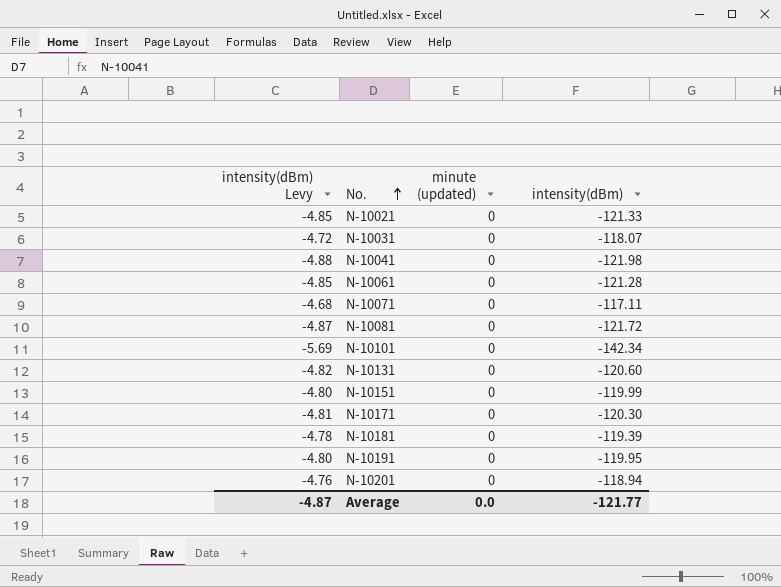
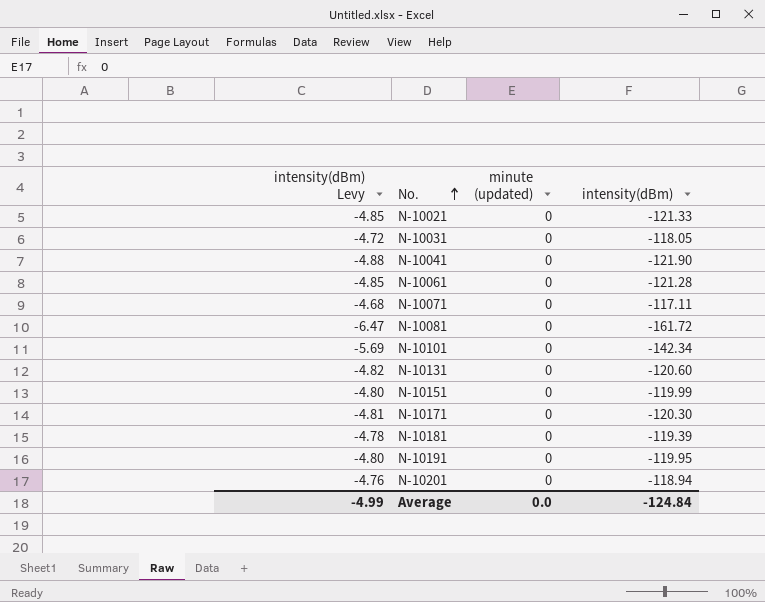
N-10031 | intensity(dBm): -118.07 -> -118.05
N-10041 | intensity(dBm): -121.98 -> -121.90
N-10081 | intensity(dBm) Levy: -4.87 -> -6.47
N-10081 | intensity(dBm): -121.72 -> -161.72
Average | intensity(dBm) Levy: -4.87 -> -4.99
Average | intensity(dBm): -121.77 -> -124.84

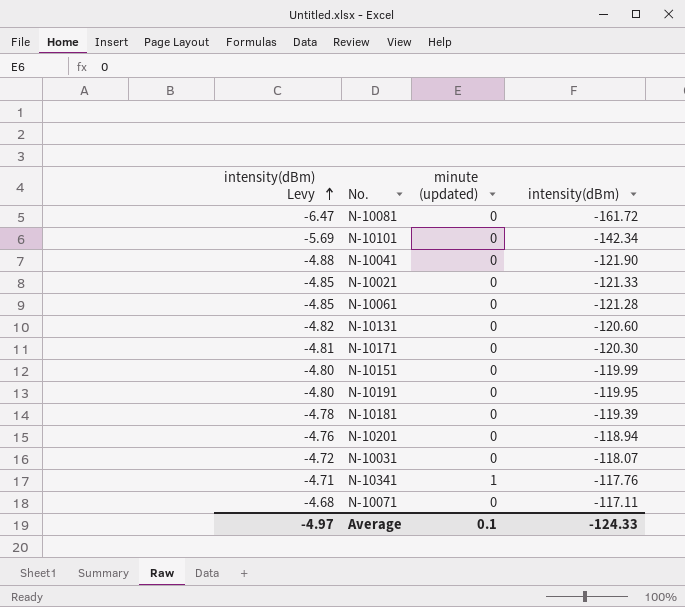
row order: No. ascending -> intensity(dBm) Levy ascending
N-10031 | intensity(dBm): -118.05 -> -118.07
row N-10341: none -> -4.71 | 1 | -117.76
Average | intensity(dBm) Levy: -4.99 -> -4.97
Average | minute (updated): 0.0 -> 0.1
Average | intensity(dBm): -124.84 -> -124.33

